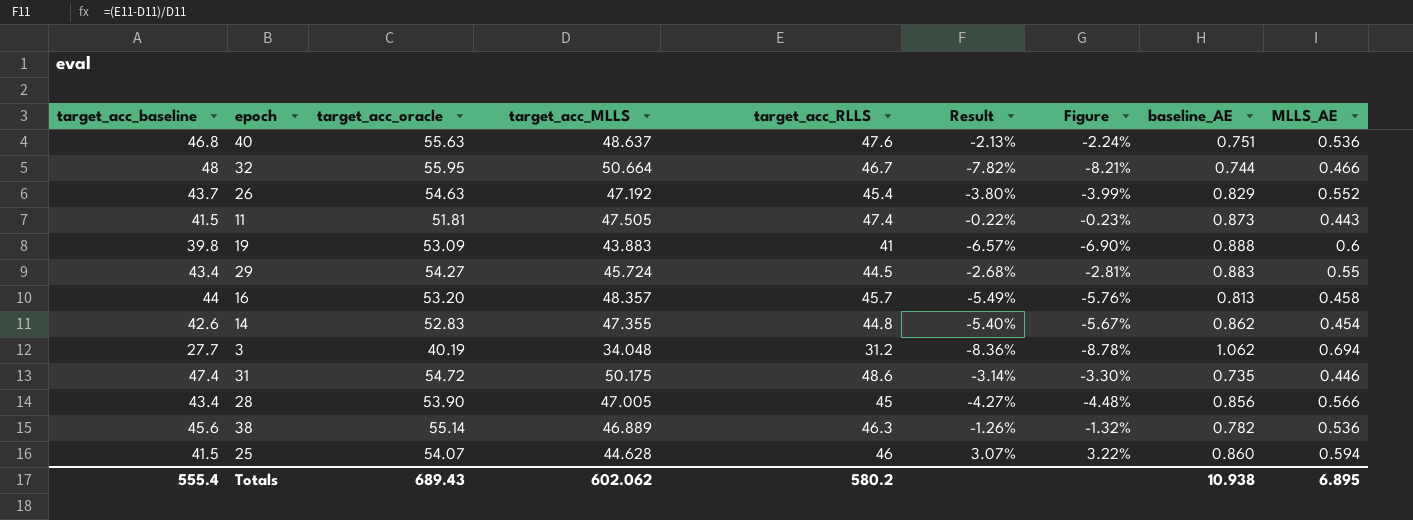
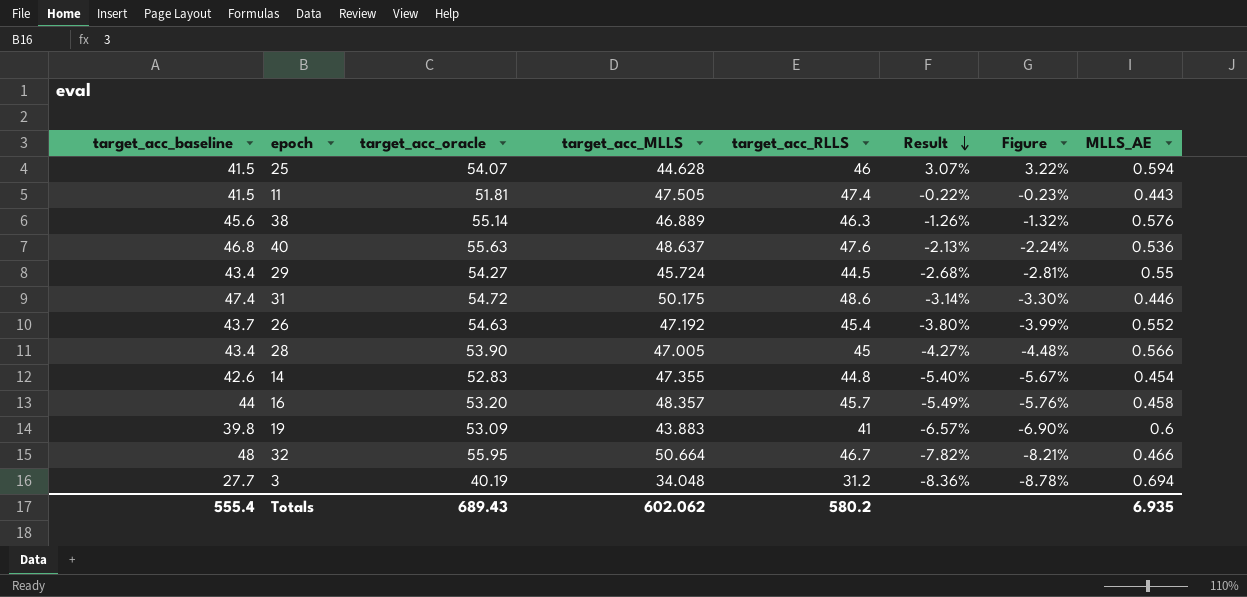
row order: none -> Result descending
column baseline_AE | position: 8 -> none
38 | MLLS_AE: 0.536 -> 0.576
Totals | MLLS_AE: 6.895 -> 6.935

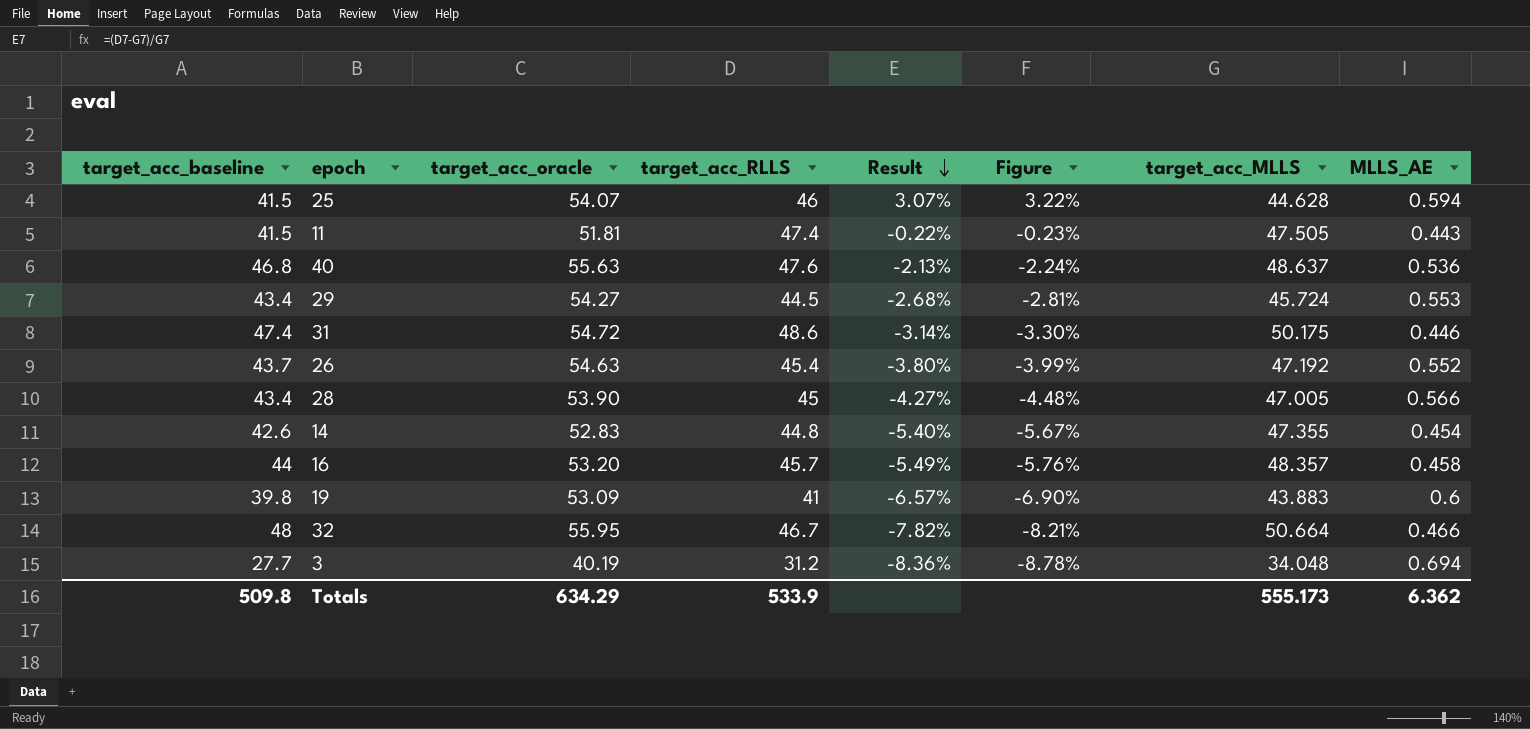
column target_acc_MLLS | position: 4 -> 7
row 38: 45.6 | 55.14 | 46.889 | 46.3 | -1.26% | -1.32% | 0.576 -> none
29 | MLLS_AE: 0.55 -> 0.553
Totals | target_acc_baseline: 555.4 -> 509.8
Totals | target_acc_oracle: 689.43 -> 634.29
Totals | target_acc_RLLS: 580.2 -> 533.9
Totals | target_acc_MLLS: 602.062 -> 555.173
Totals | MLLS_AE: 6.935 -> 6.362

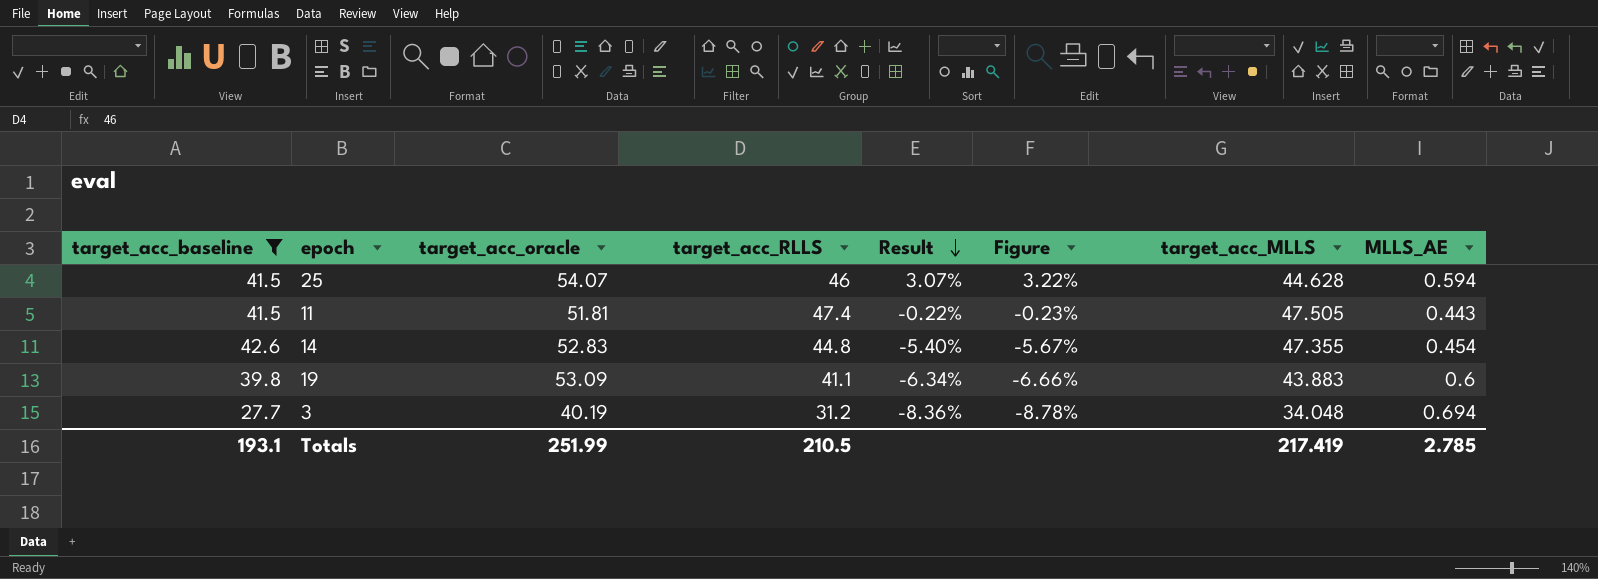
filter: none -> target_acc_baseline <= 42.6
19 | target_acc_RLLS: 41 -> 41.1
19 | Result: -6.57% -> -6.34%
19 | Figure: -6.90% -> -6.66%
Totals | target_acc_baseline: 509.8 -> 193.1
Totals | target_acc_oracle: 634.29 -> 251.99
Totals | target_acc_RLLS: 533.9 -> 210.5
Totals | target_acc_MLLS: 555.173 -> 217.419
Totals | MLLS_AE: 6.362 -> 2.785

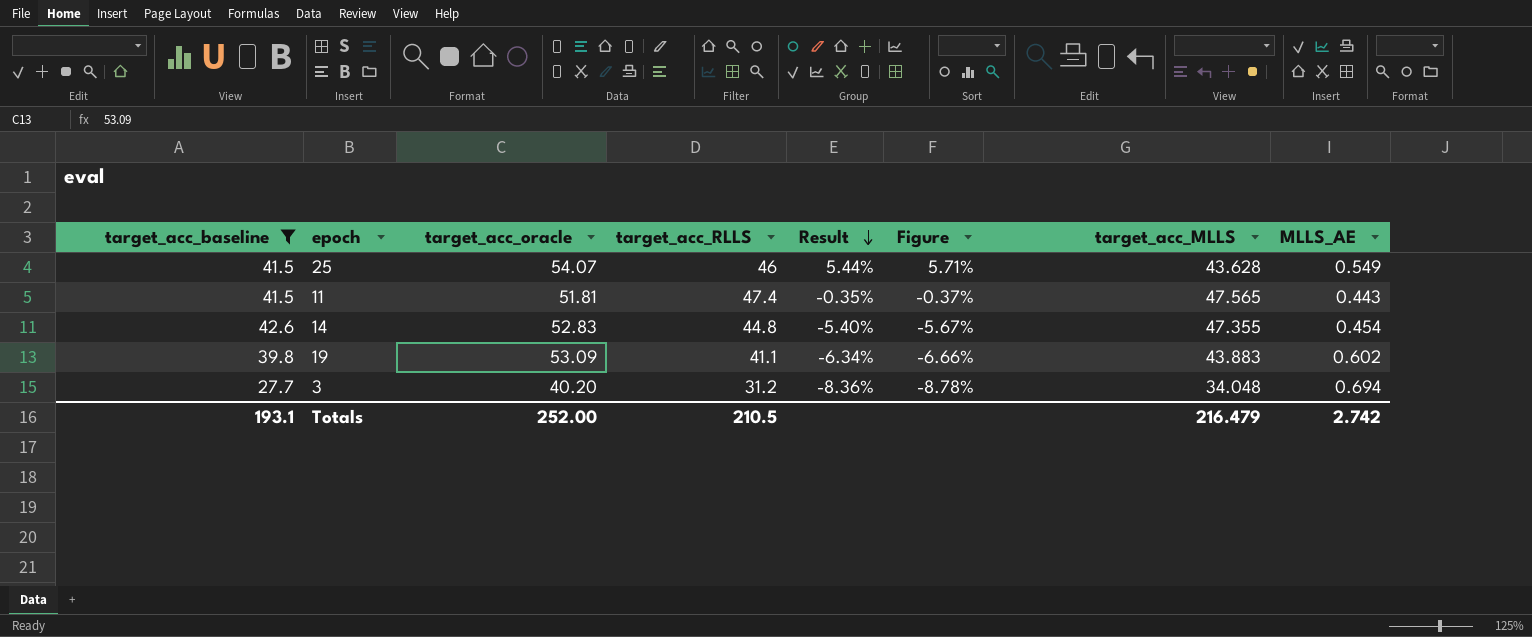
25 | Result: 3.07% -> 5.44%
25 | Figure: 3.22% -> 5.71%
25 | target_acc_MLLS: 44.628 -> 43.628
25 | MLLS_AE: 0.594 -> 0.549
11 | Result: -0.22% -> -0.35%
11 | Figure: -0.23% -> -0.37%
11 | target_acc_MLLS: 47.505 -> 47.565
19 | MLLS_AE: 0.6 -> 0.602
3 | target_acc_oracle: 40.19 -> 40.20
Totals | target_acc_oracle: 251.99 -> 252.00
Totals | target_acc_MLLS: 217.419 -> 216.479
Totals | MLLS_AE: 2.785 -> 2.742

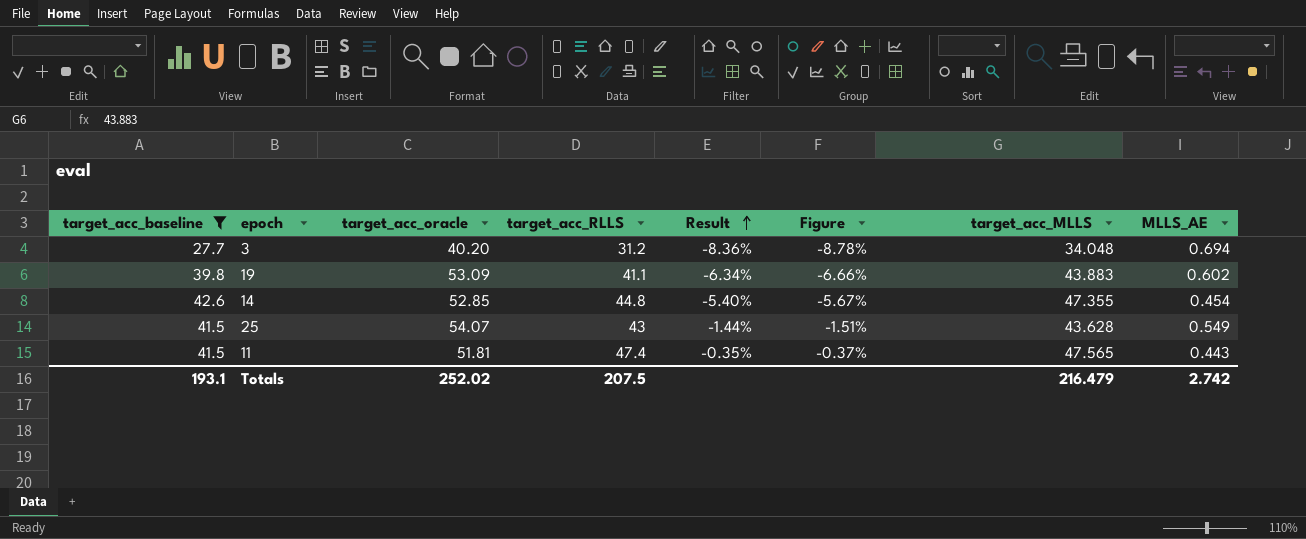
row order: Result descending -> Result ascending
14 | target_acc_oracle: 52.83 -> 52.85
25 | target_acc_RLLS: 46 -> 43
25 | Result: 5.44% -> -1.44%
25 | Figure: 5.71% -> -1.51%
Totals | target_acc_oracle: 252.00 -> 252.02
Totals | target_acc_RLLS: 210.5 -> 207.5

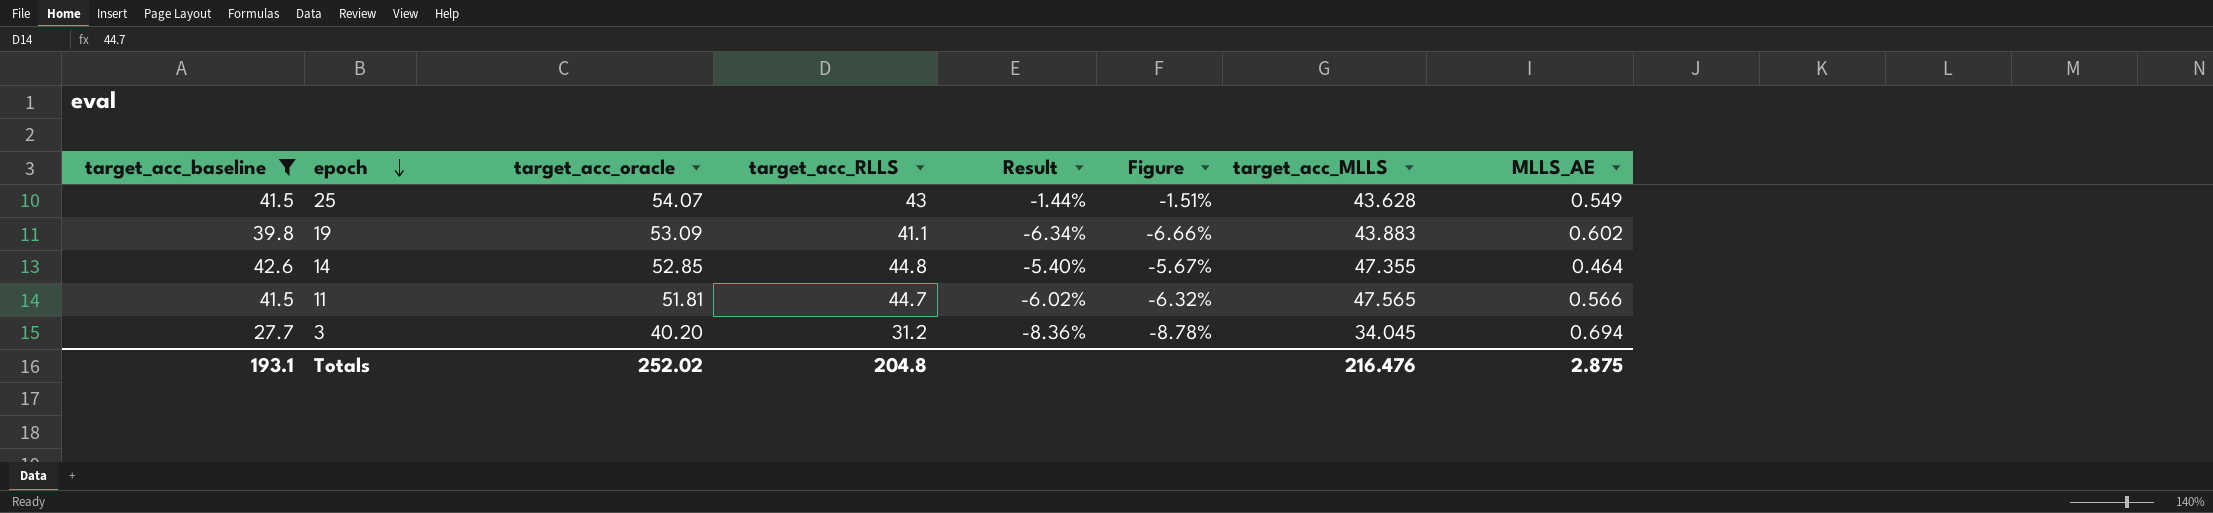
row order: Result ascending -> epoch descending
14 | MLLS_AE: 0.454 -> 0.464
11 | target_acc_RLLS: 47.4 -> 44.7
11 | Result: -0.35% -> -6.02%
11 | Figure: -0.37% -> -6.32%
11 | MLLS_AE: 0.443 -> 0.566
3 | target_acc_MLLS: 34.048 -> 34.045
Totals | target_acc_RLLS: 207.5 -> 204.8
Totals | target_acc_MLLS: 216.479 -> 216.476
Totals | MLLS_AE: 2.742 -> 2.875

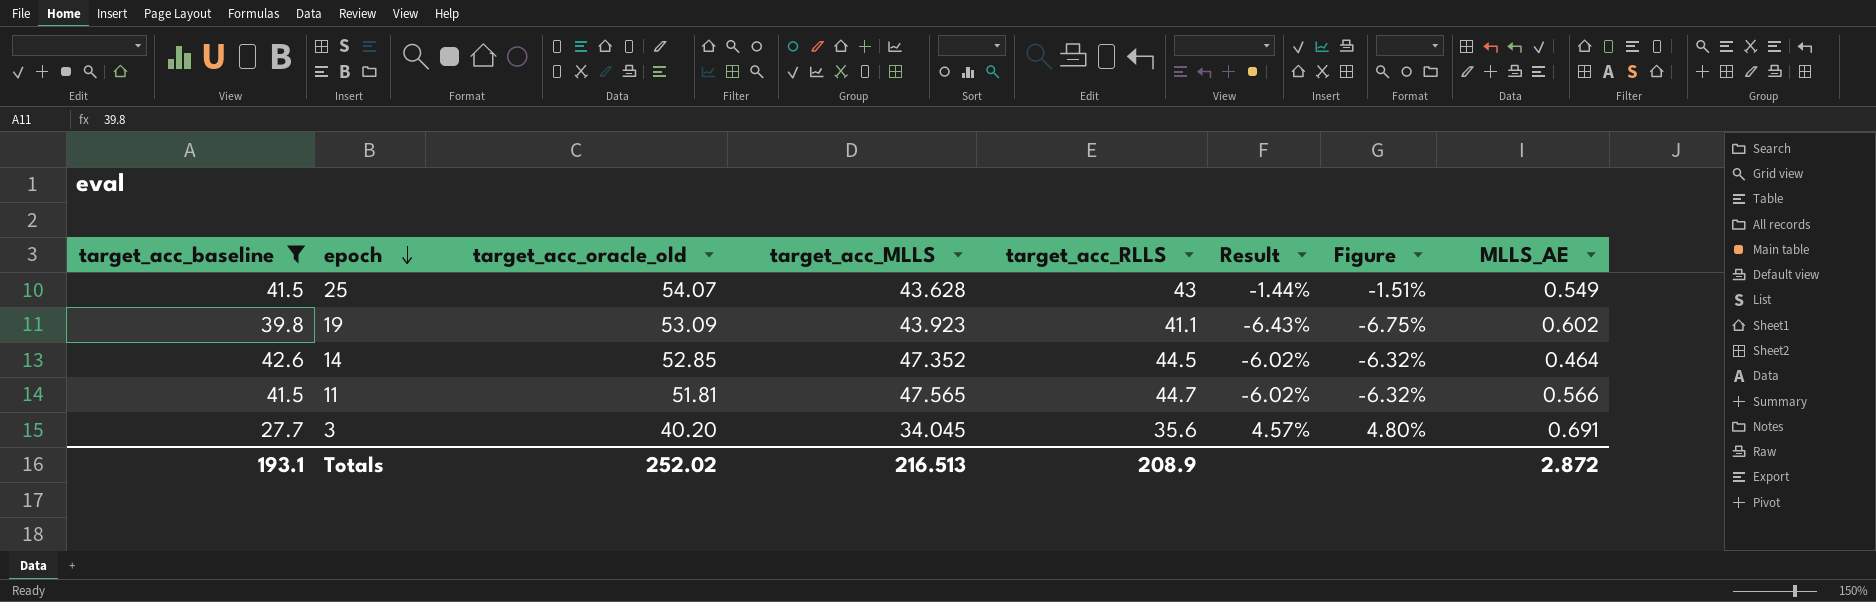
column name: target_acc_oracle -> target_acc_oracle_old
column target_acc_MLLS | position: 7 -> 4
19 | target_acc_MLLS: 43.883 -> 43.923
19 | Result: -6.34% -> -6.43%
19 | Figure: -6.66% -> -6.75%
14 | target_acc_MLLS: 47.355 -> 47.352
14 | target_acc_RLLS: 44.8 -> 44.5
14 | Result: -5.40% -> -6.02%
14 | Figure: -5.67% -> -6.32%
3 | target_acc_RLLS: 31.2 -> 35.6
3 | Result: -8.36% -> 4.57%
3 | Figure: -8.78% -> 4.80%
3 | MLLS_AE: 0.694 -> 0.691
Totals | target_acc_MLLS: 216.476 -> 216.513
Totals | target_acc_RLLS: 204.8 -> 208.9
Totals | MLLS_AE: 2.875 -> 2.872

